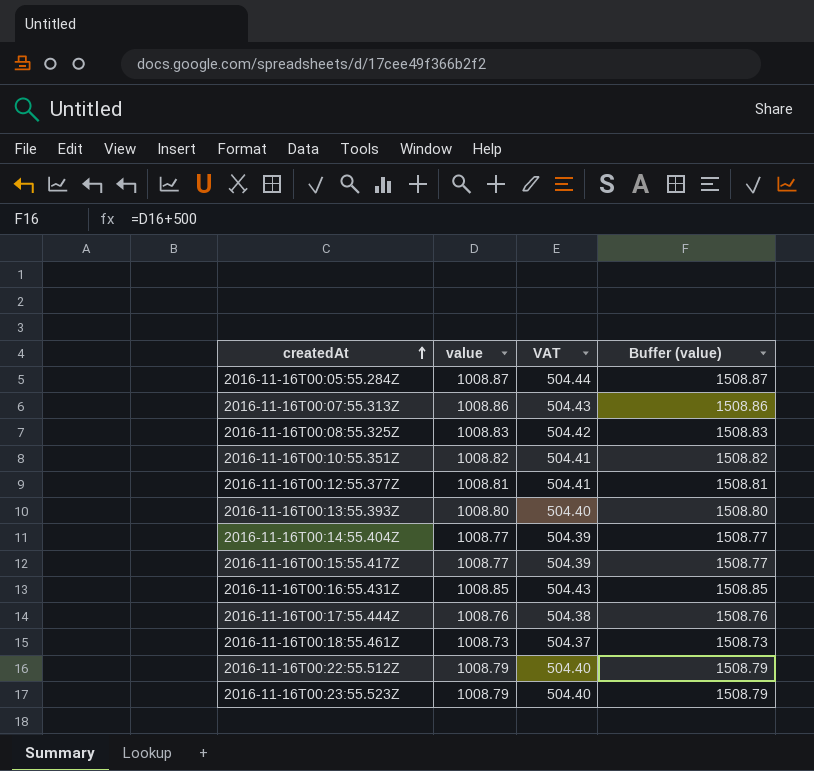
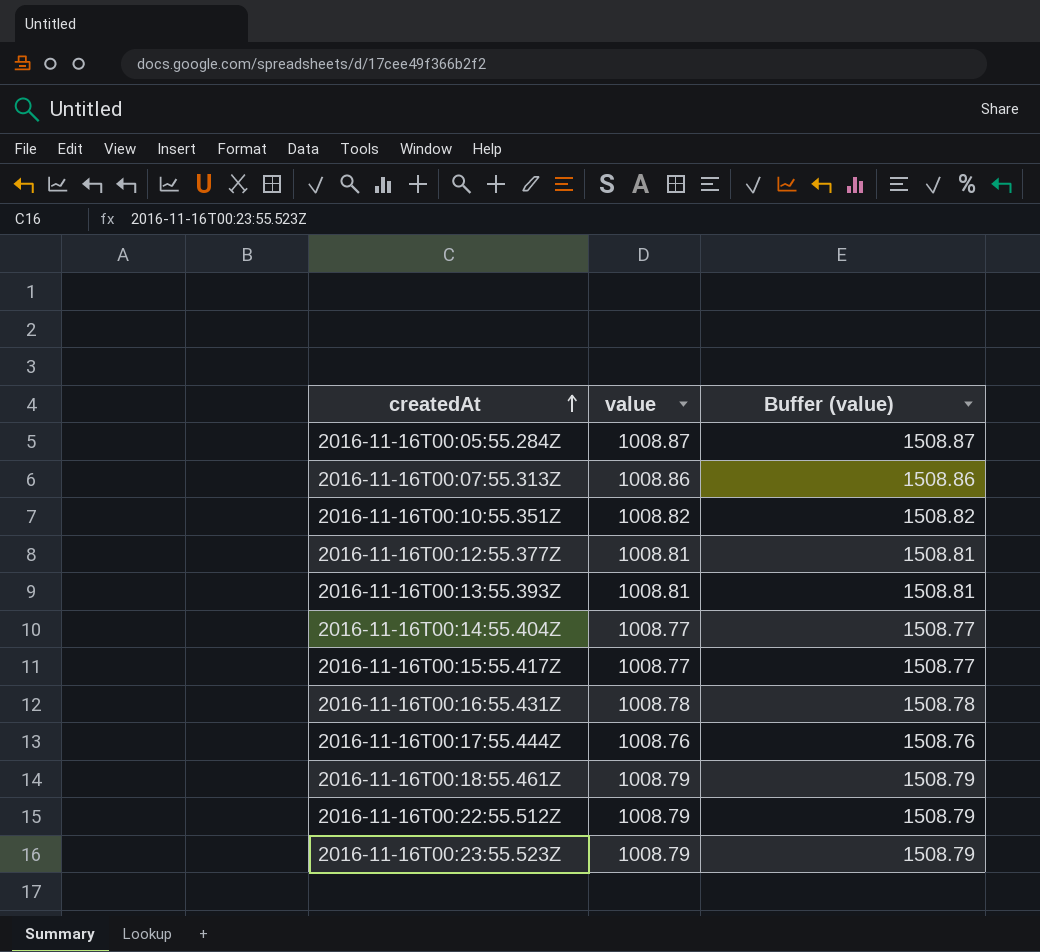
column VAT | formula: [value] * 0.5 -> none
row 2016-11-16T00:08:55.325Z: 1008.83 | 504.42 | 1508.83 -> none
2016-11-16T00:13:55.393Z | value: 1008.80 -> 1008.81
2016-11-16T00:13:55.393Z | Buffer (value): 1508.80 -> 1508.81
2016-11-16T00:16:55.431Z | value: 1008.85 -> 1008.78
2016-11-16T00:16:55.431Z | Buffer (value): 1508.85 -> 1508.78
2016-11-16T00:18:55.461Z | value: 1008.73 -> 1008.79
2016-11-16T00:18:55.461Z | Buffer (value): 1508.73 -> 1508.79

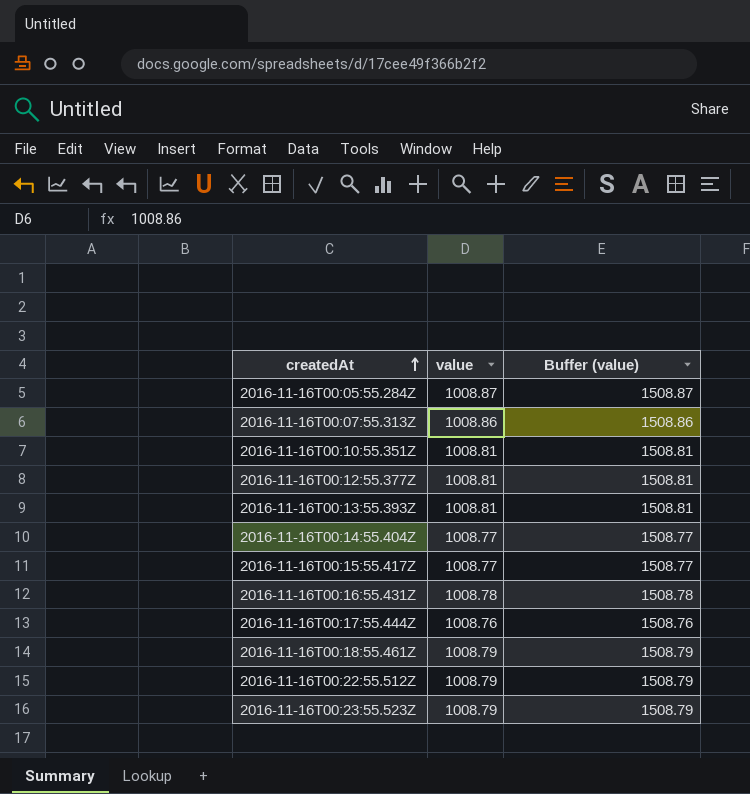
2016-11-16T00:10:55.351Z | value: 1008.82 -> 1008.81
2016-11-16T00:10:55.351Z | Buffer (value): 1508.82 -> 1508.81

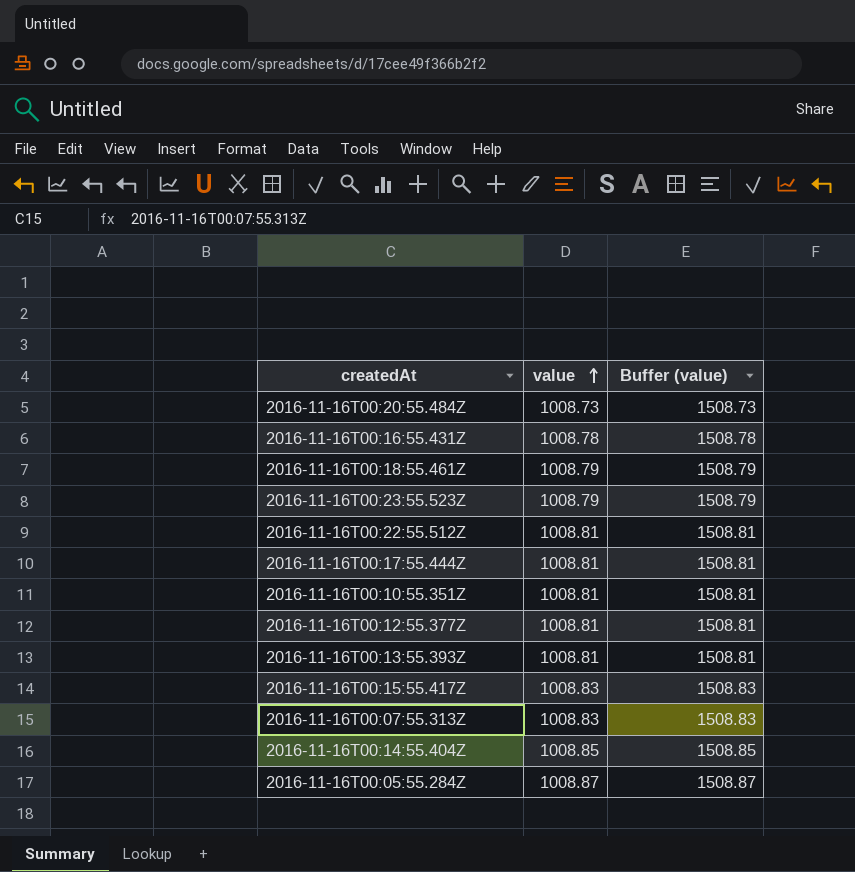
row order: createdAt ascending -> value ascending
row 2016-11-16T00:20:55.484Z: none -> 1008.73 | 1508.73
2016-11-16T00:22:55.512Z | value: 1008.79 -> 1008.81
2016-11-16T00:22:55.512Z | Buffer (value): 1508.79 -> 1508.81
2016-11-16T00:17:55.444Z | value: 1008.76 -> 1008.81
2016-11-16T00:17:55.444Z | Buffer (value): 1508.76 -> 1508.81
2016-11-16T00:15:55.417Z | value: 1008.77 -> 1008.83
2016-11-16T00:15:55.417Z | Buffer (value): 1508.77 -> 1508.83
2016-11-16T00:07:55.313Z | value: 1008.86 -> 1008.83
2016-11-16T00:07:55.313Z | Buffer (value): 1508.86 -> 1508.83
2016-11-16T00:14:55.404Z | value: 1008.77 -> 1008.85
2016-11-16T00:14:55.404Z | Buffer (value): 1508.77 -> 1508.85

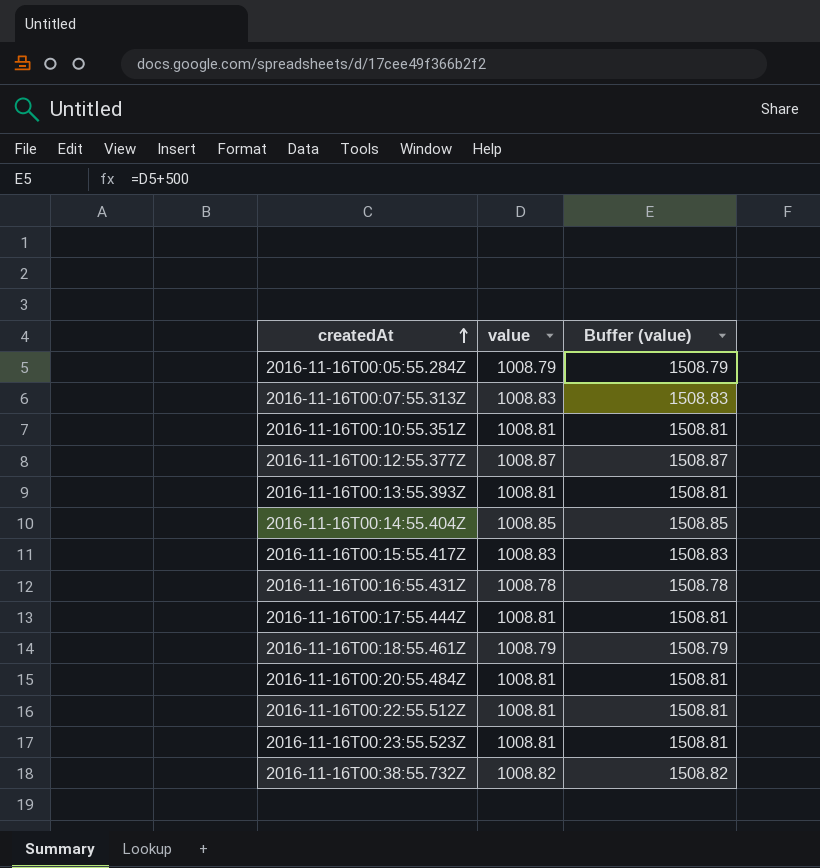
row order: value ascending -> createdAt ascending
2016-11-16T00:05:55.284Z | value: 1008.87 -> 1008.79
2016-11-16T00:05:55.284Z | Buffer (value): 1508.87 -> 1508.79
2016-11-16T00:12:55.377Z | value: 1008.81 -> 1008.87
2016-11-16T00:12:55.377Z | Buffer (value): 1508.81 -> 1508.87
2016-11-16T00:20:55.484Z | value: 1008.73 -> 1008.81
2016-11-16T00:20:55.484Z | Buffer (value): 1508.73 -> 1508.81
2016-11-16T00:23:55.523Z | value: 1008.79 -> 1008.81
2016-11-16T00:23:55.523Z | Buffer (value): 1508.79 -> 1508.81
row 2016-11-16T00:38:55.732Z: none -> 1008.82 | 1508.82

